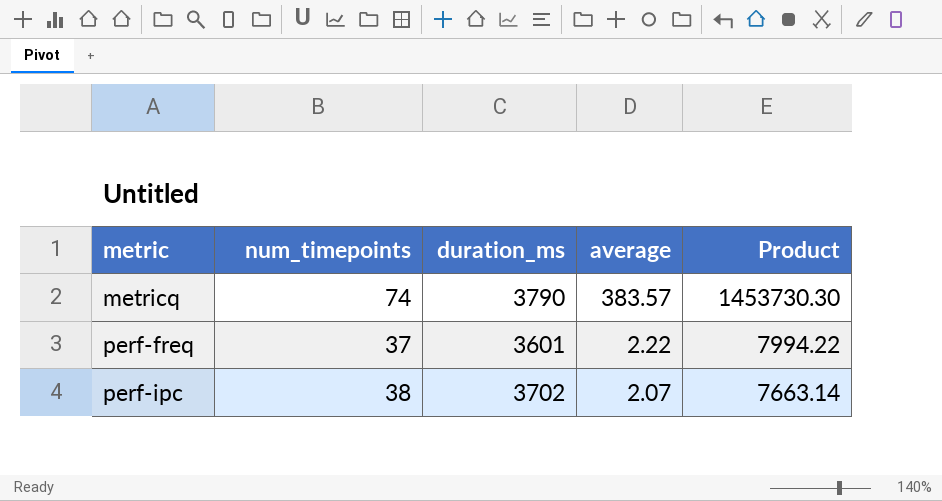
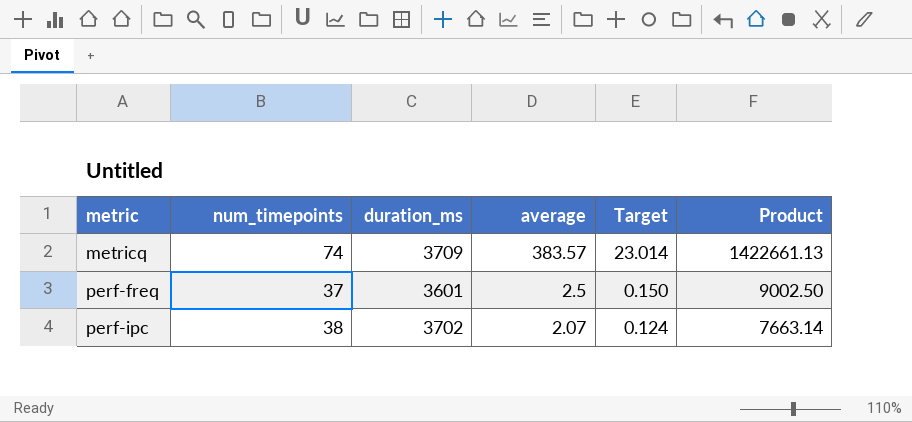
column Target | formula: none -> [average] * 0.06
metricq | duration_ms: 3790 -> 3709
metricq | Product: 1453730.30 -> 1422661.13
perf-freq | average: 2.22 -> 2.5
perf-freq | Product: 7994.22 -> 9002.50

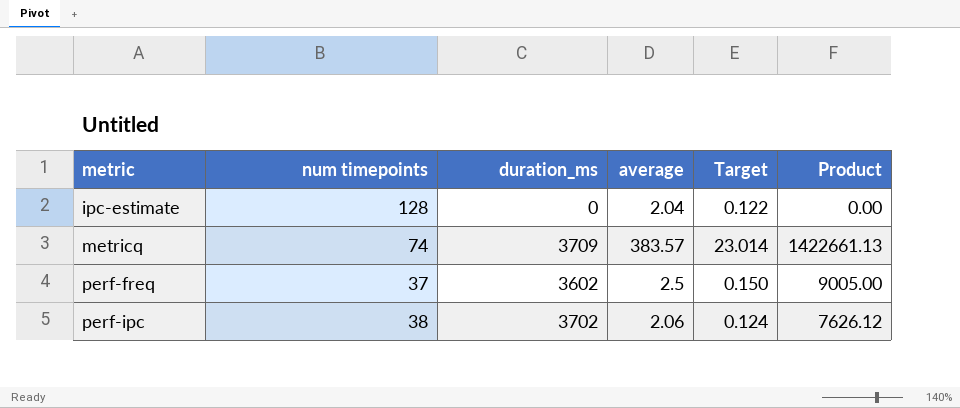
column name: num_timepoints -> num timepoints
row ipc-estimate: none -> 128 | 0 | 2.04 | 0.122 | 0.00
perf-freq | duration_ms: 3601 -> 3602
perf-freq | Product: 9002.50 -> 9005.00
perf-ipc | average: 2.07 -> 2.06
perf-ipc | Product: 7663.14 -> 7626.12

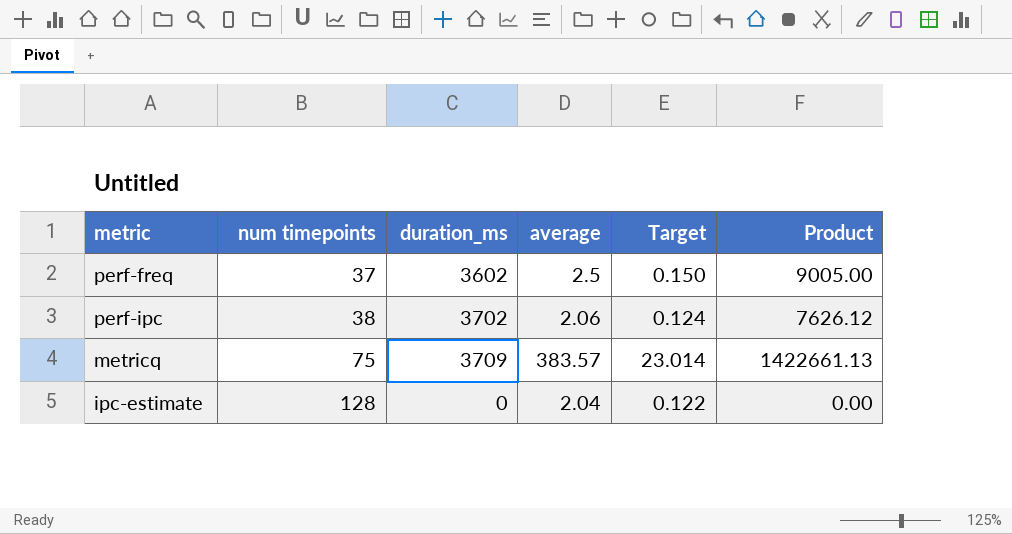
row order: metric ascending -> num timepoints ascending
metricq | num timepoints: 74 -> 75

